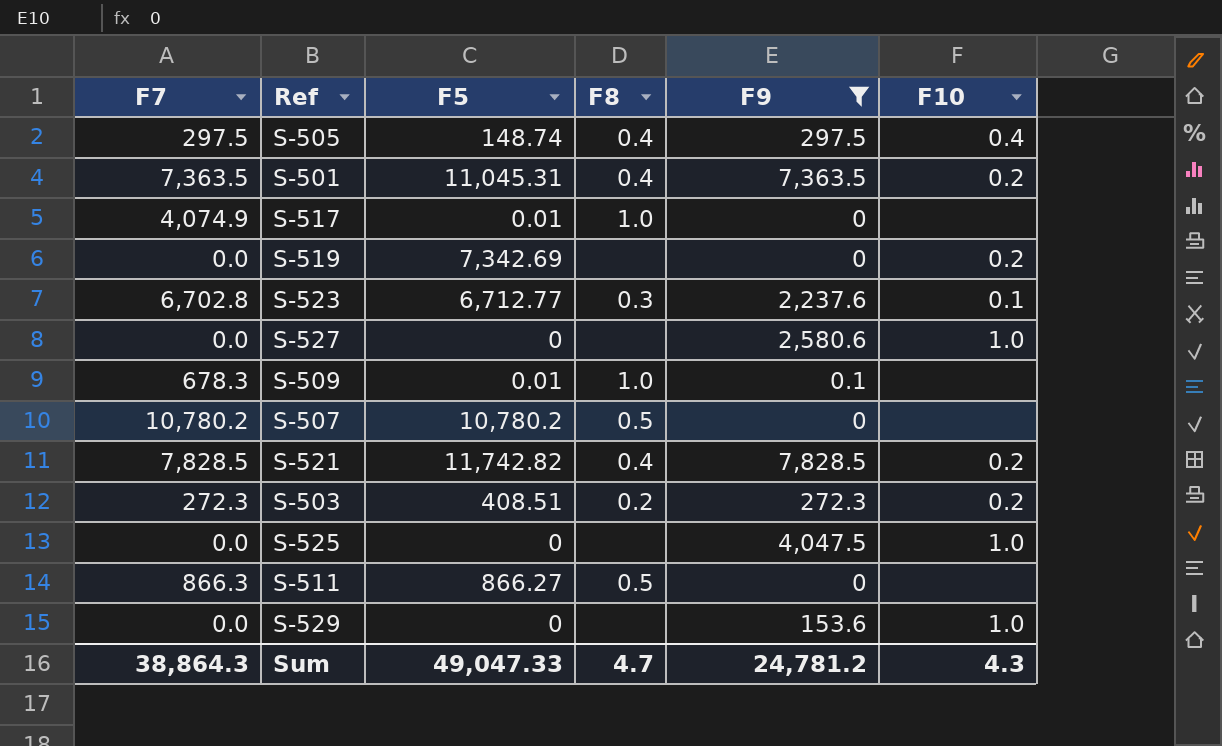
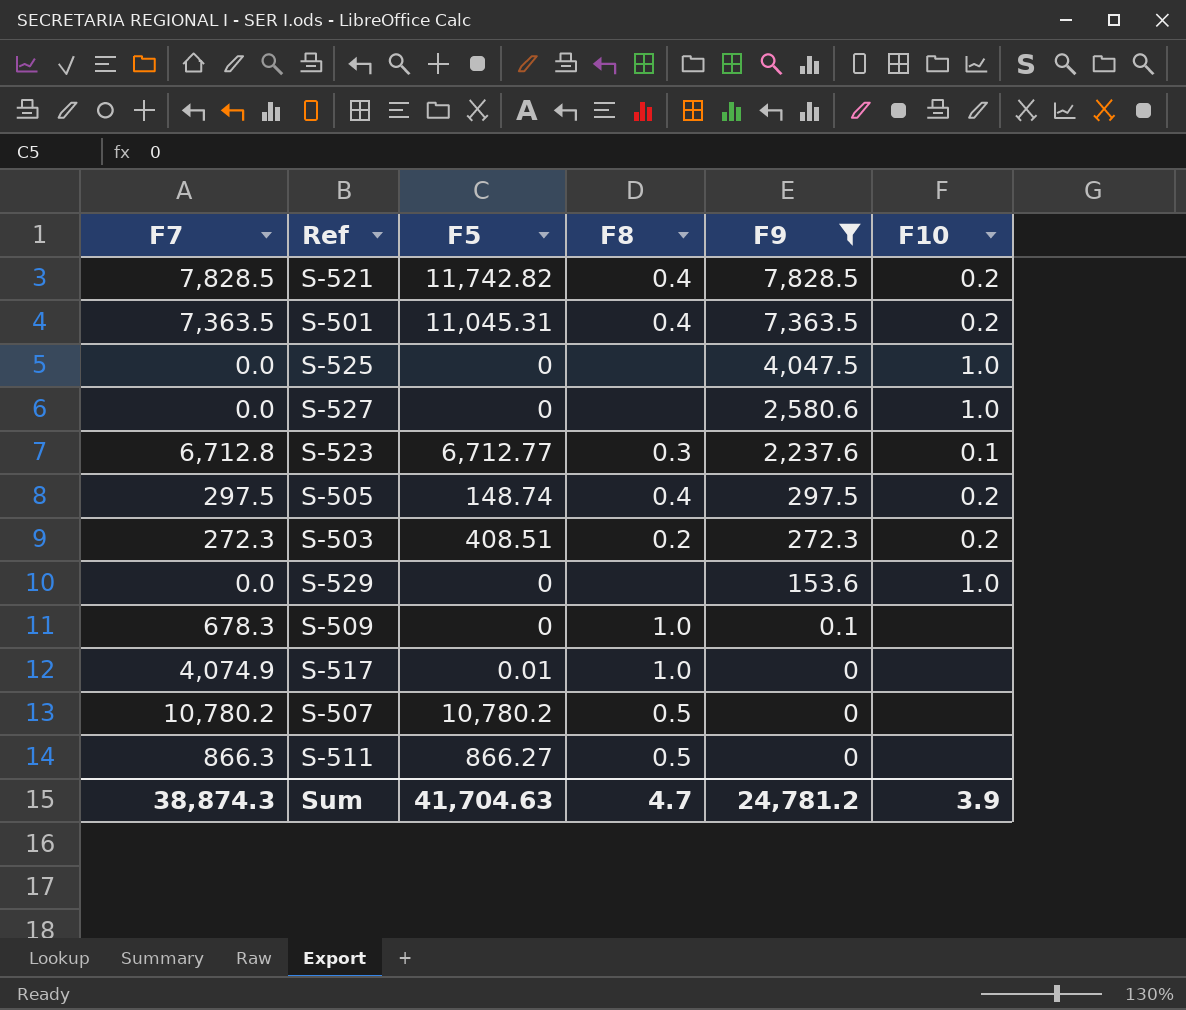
row order: none -> F9 descending
row S-519: 0.0 | 7,342.69 | none | 0 | 0.2 -> none
S-523 | F7: 6,702.8 -> 6,712.8
S-505 | F10: 0.4 -> 0.2
S-509 | F5: 0.01 -> 0
Sum | F7: 38,864.3 -> 38,874.3
Sum | F5: 49,047.33 -> 41,704.63
Sum | F10: 4.3 -> 3.9

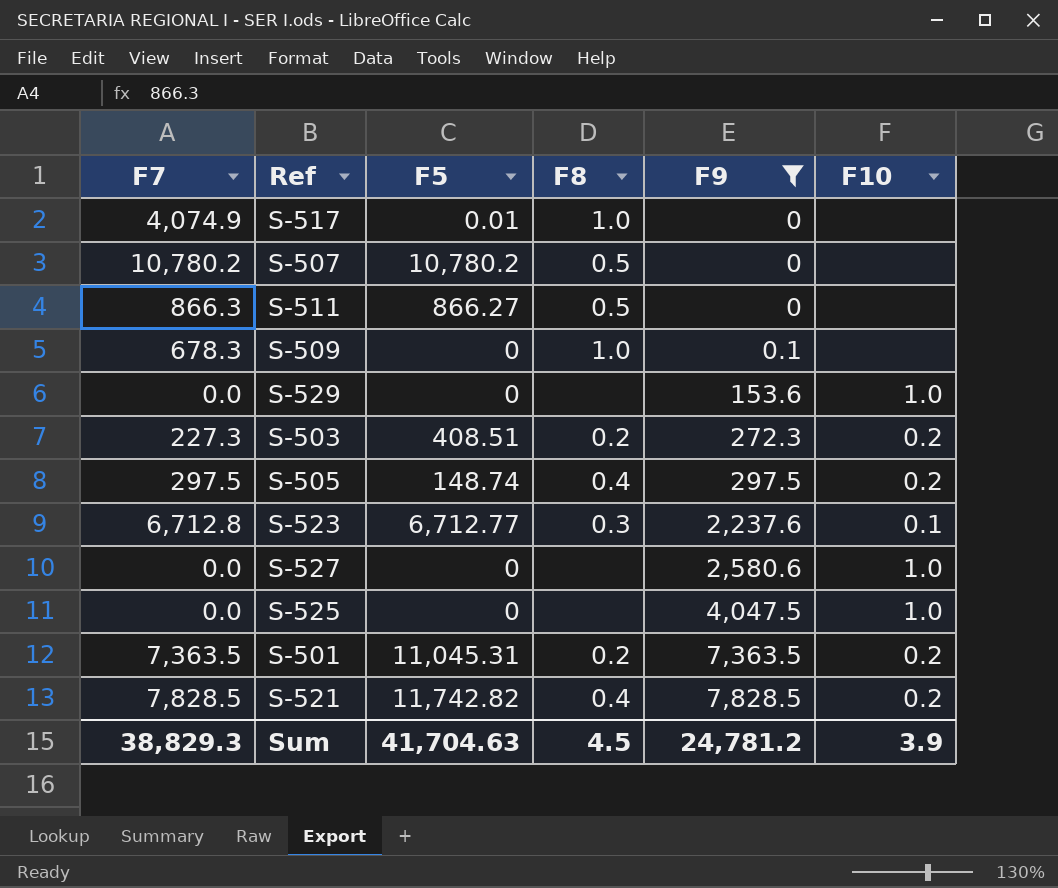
row order: F9 descending -> F9 ascending
S-503 | F7: 272.3 -> 227.3
S-501 | F8: 0.4 -> 0.2
Sum | F7: 38,874.3 -> 38,829.3
Sum | F8: 4.7 -> 4.5

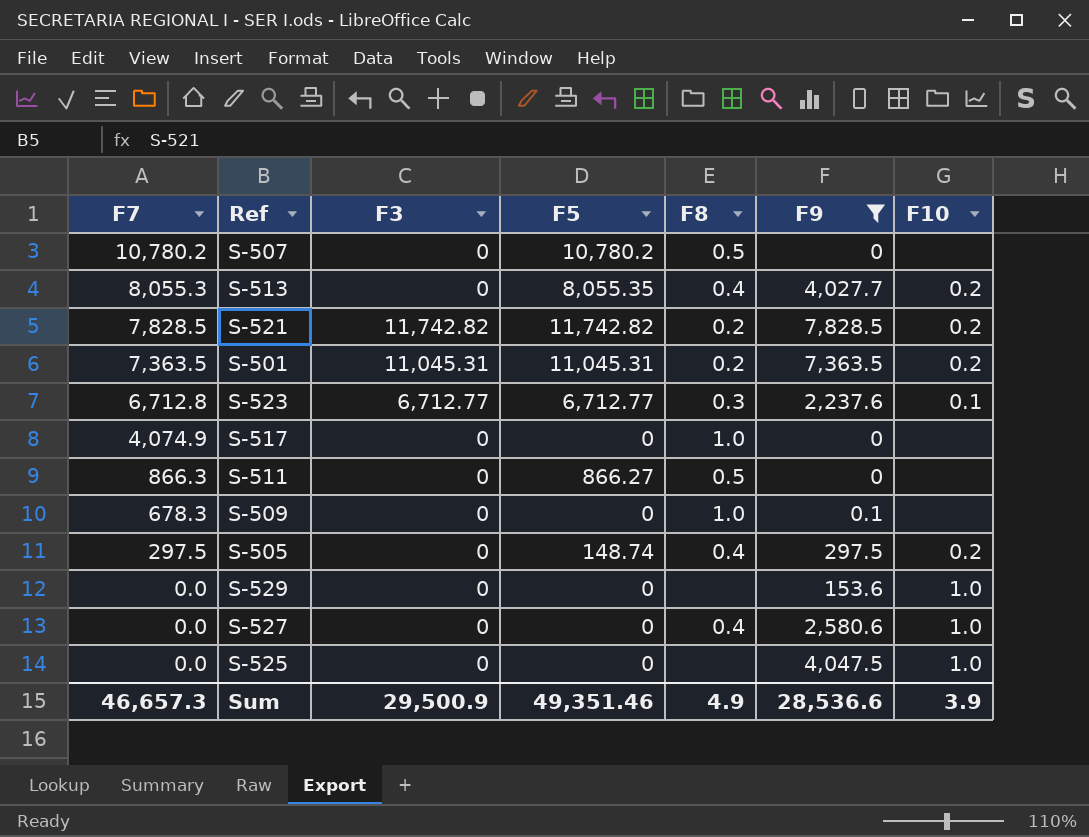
row order: F9 ascending -> F7 descending
column F3 | position: none -> 3
row S-503: 227.3 | 408.51 | 0.2 | 272.3 | 0.2 -> none
row S-513: none -> 8,055.3 | 0 | 8,055.35 | 0.4 | 4,027.7 | 0.2
S-521 | F8: 0.4 -> 0.2
S-517 | F5: 0.01 -> 0
S-527 | F8: none -> 0.4
Sum | F7: 38,829.3 -> 46,657.3
Sum | F5: 41,704.63 -> 49,351.46
Sum | F8: 4.5 -> 4.9
Sum | F9: 24,781.2 -> 28,536.6

